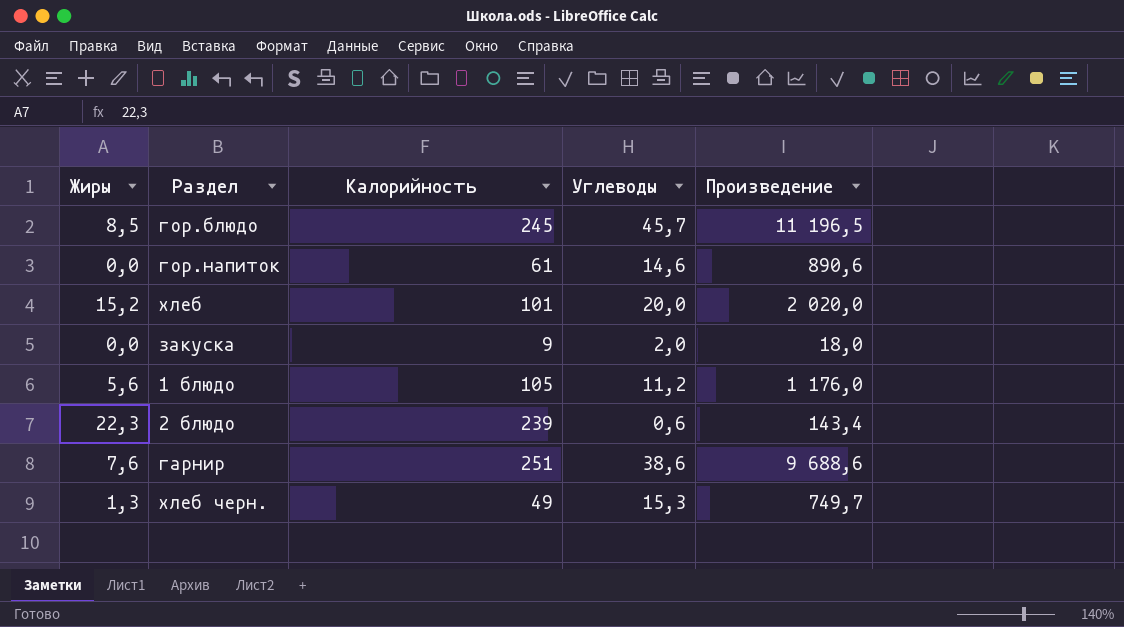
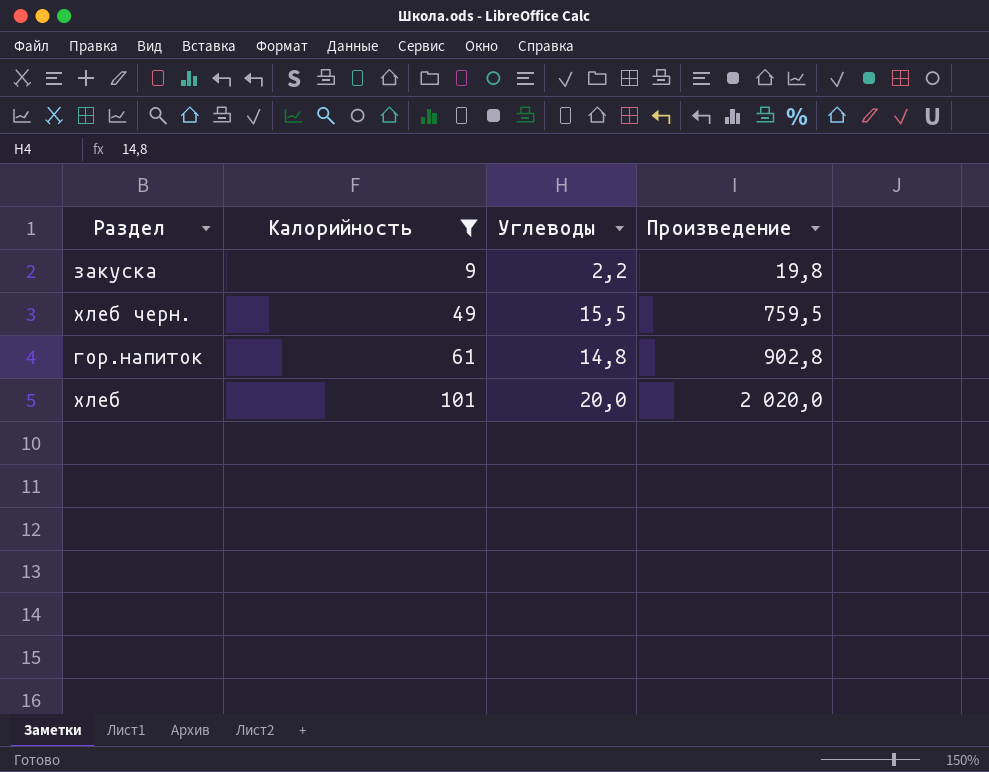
filter: none -> Калорийность <= 101
row order: none -> Калорийность ascending
column Жиры | position: 1 -> none
закуска | Углеводы: 2,0 -> 2,2
закуска | Произведение: 18,0 -> 19,8
хлеб черн. | Углеводы: 15,3 -> 15,5
хлеб черн. | Произведение: 749,7 -> 759,5
гор.напиток | Углеводы: 14,6 -> 14,8
гор.напиток | Произведение: 890,6 -> 902,8

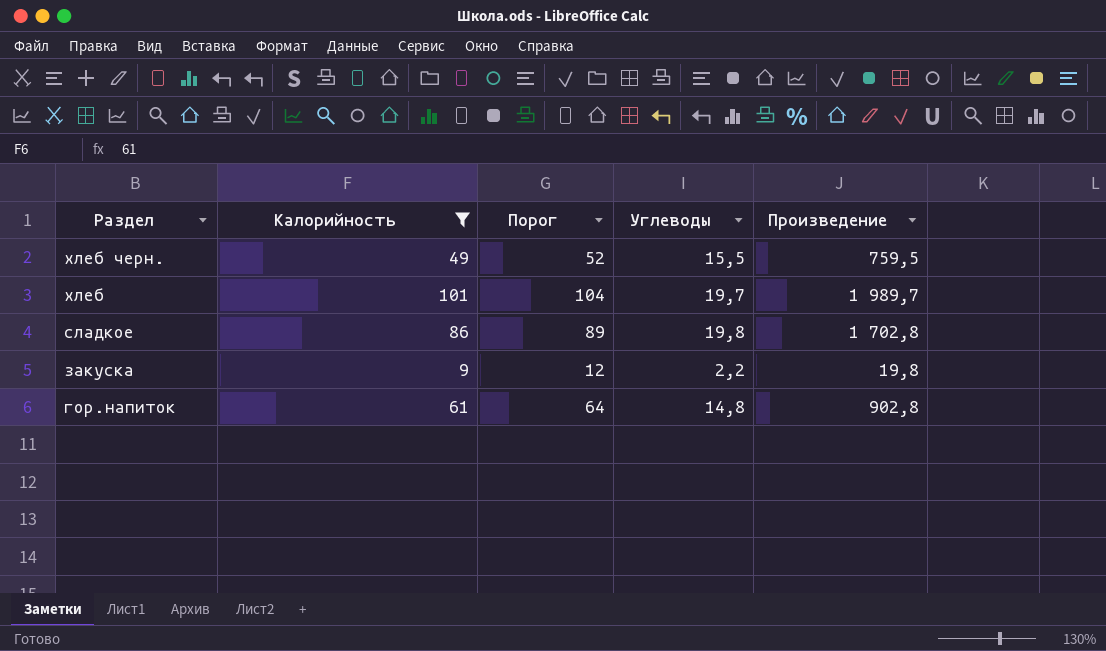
row order: Калорийность ascending -> Раздел descending
column Порог | formula: none -> [Калорийность] + 3
хлеб | Углеводы: 20,0 -> 19,7
хлеб | Произведение: 2 020,0 -> 1 989,7
row сладкое: none -> 86 | 89 | 19,8 | 1 702,8

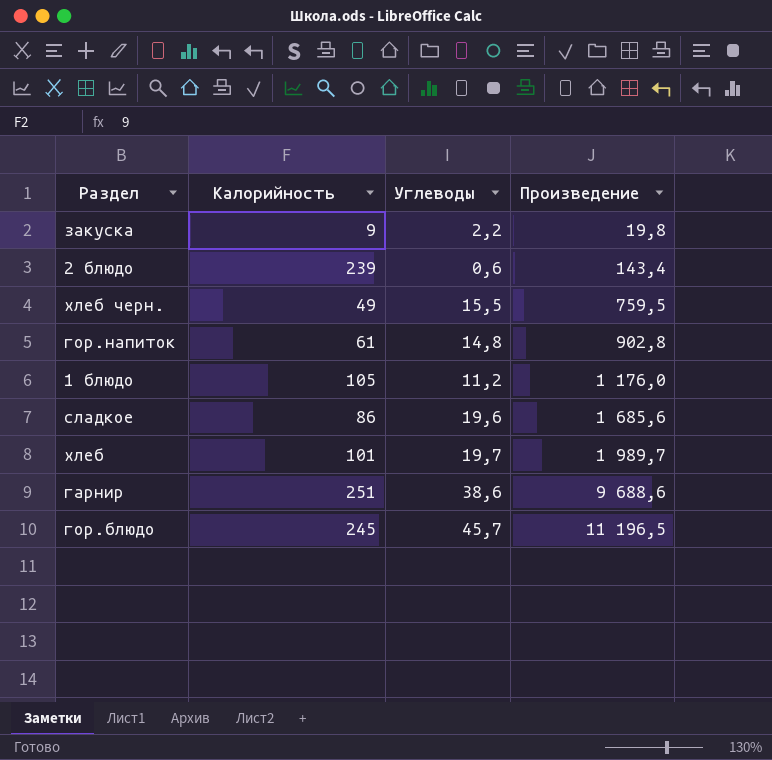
filter: Калорийность <= 101 -> none
row order: Раздел descending -> Произведение ascending
column Порог | formula: [Калорийность] + 3 -> none
сладкое | Углеводы: 19,8 -> 19,6
сладкое | Произведение: 1 702,8 -> 1 685,6

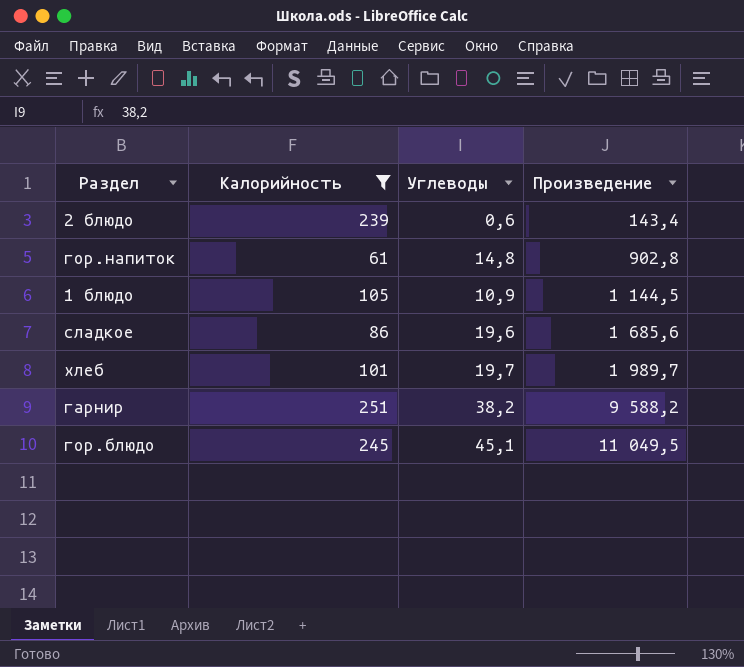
filter: none -> Калорийность >= 61
1 блюдо | Углеводы: 11,2 -> 10,9
1 блюдо | Произведение: 1 176,0 -> 1 144,5
гарнир | Углеводы: 38,6 -> 38,2
гарнир | Произведение: 9 688,6 -> 9 588,2
гор.блюдо | Углеводы: 45,7 -> 45,1
гор.блюдо | Произведение: 11 196,5 -> 11 049,5

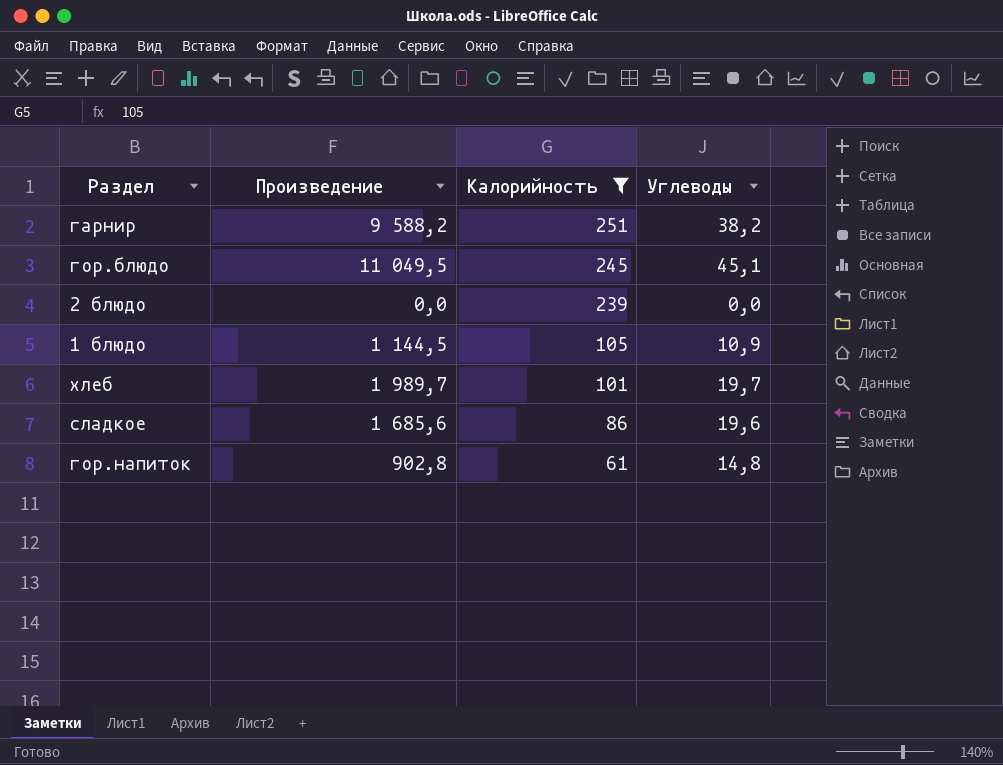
row order: Произведение ascending -> Калорийность descending
column Произведение | position: 4 -> 2
2 блюдо | Произведение: 143,4 -> 0,0
2 блюдо | Углеводы: 0,6 -> 0,0

